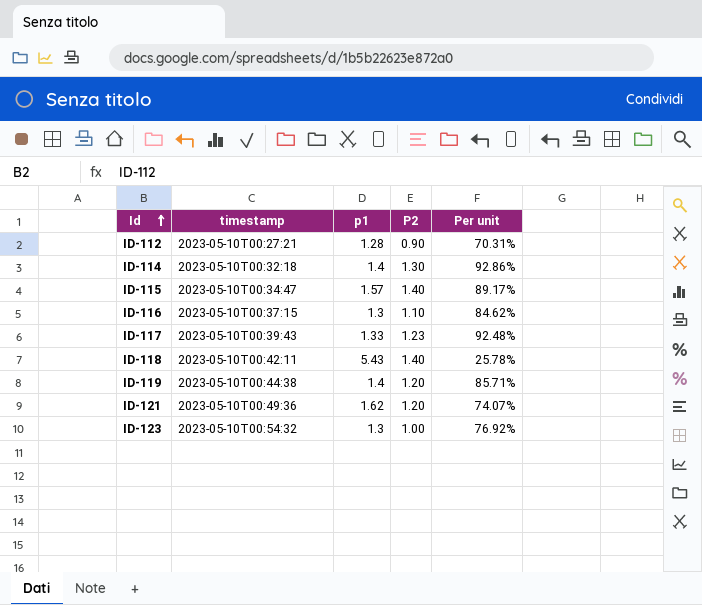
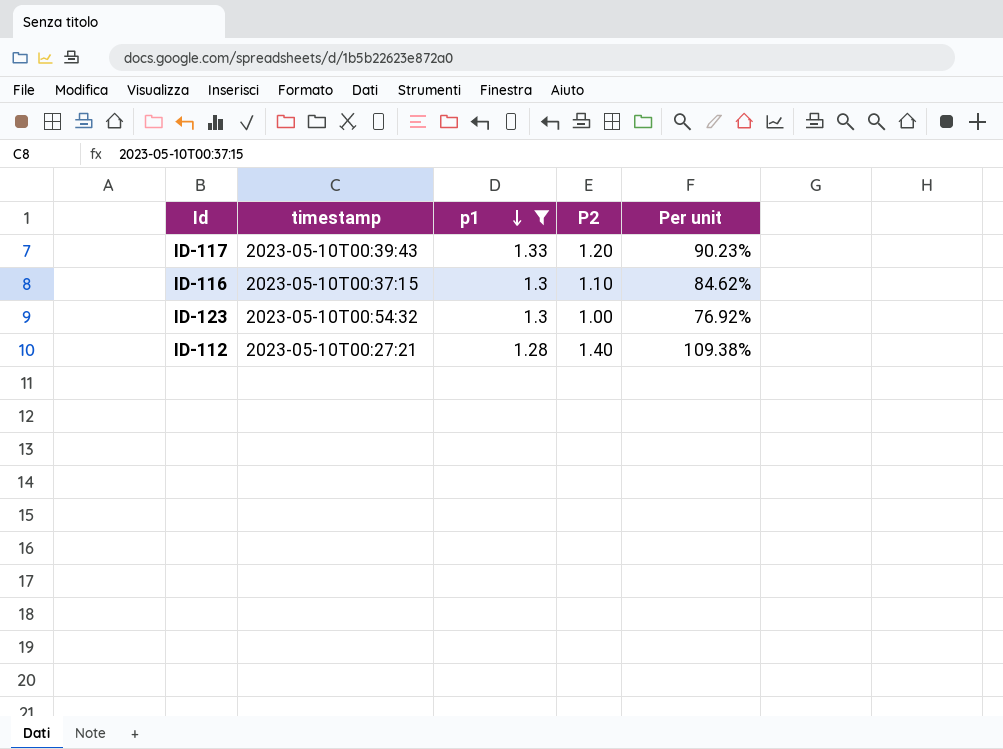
filter: none -> p1 <= 1.33
row order: Id ascending -> p1 descending
ID-117 | P2: 1.23 -> 1.20
ID-117 | Per unit: 92.48% -> 90.23%
ID-112 | P2: 0.90 -> 1.40
ID-112 | Per unit: 70.31% -> 109.38%

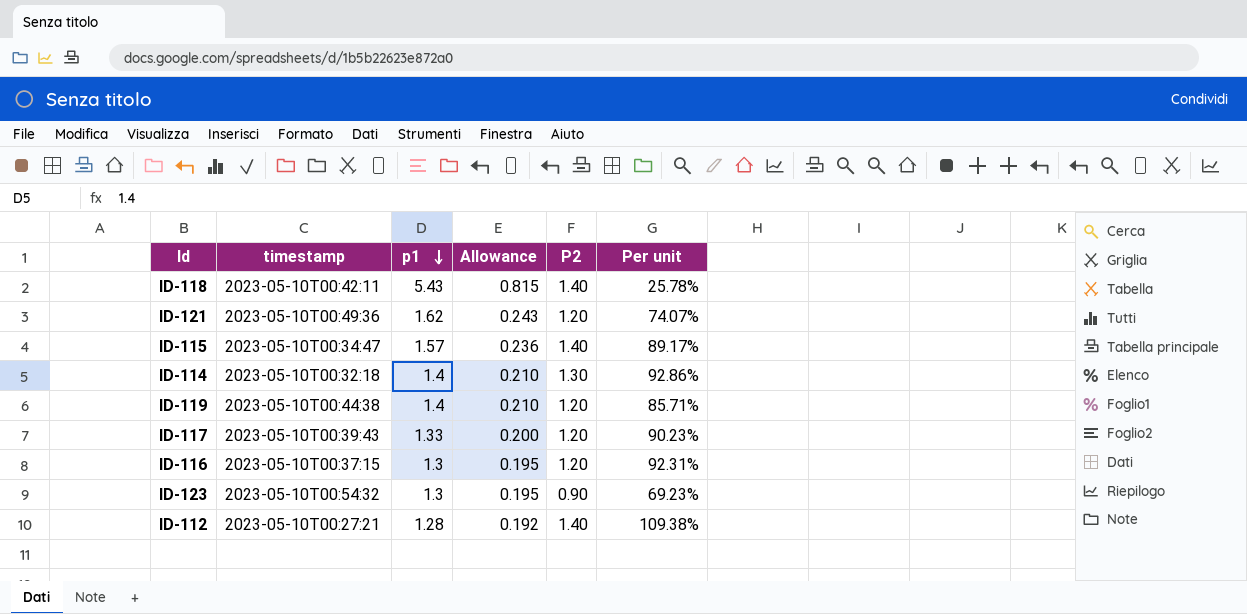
filter: p1 <= 1.33 -> none
column Allowance | formula: none -> [p1] * 0.15
ID-116 | P2: 1.10 -> 1.20
ID-116 | Per unit: 84.62% -> 92.31%
ID-123 | P2: 1.00 -> 0.90
ID-123 | Per unit: 76.92% -> 69.23%

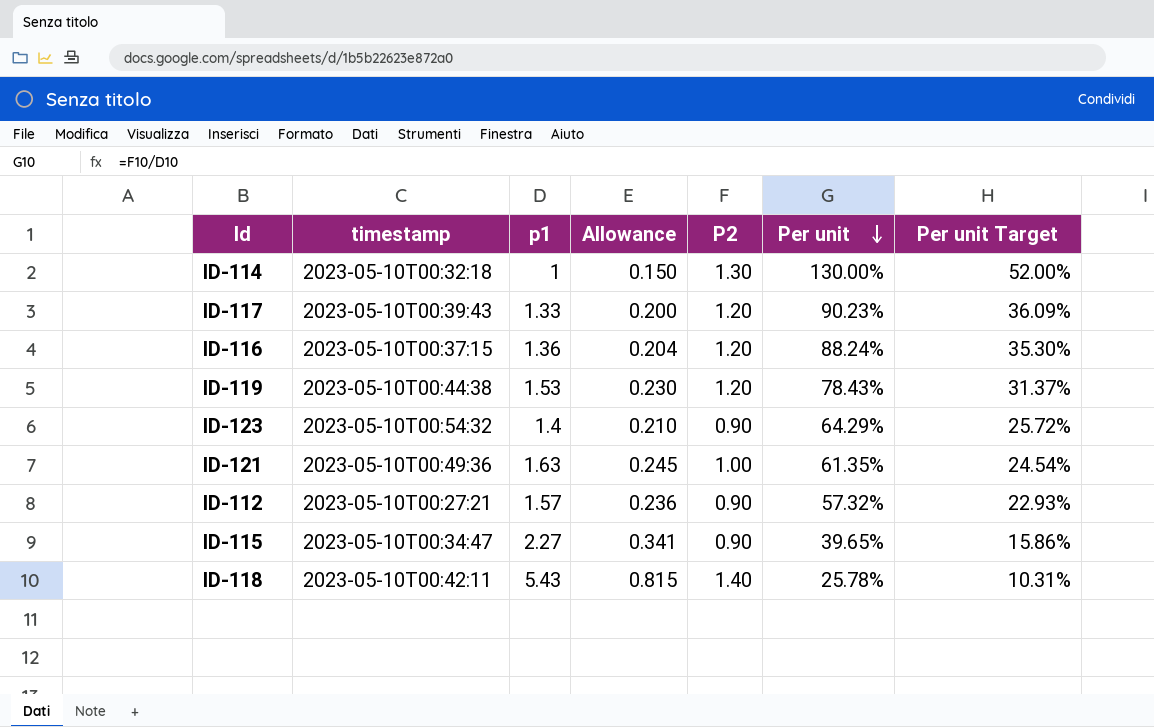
row order: p1 descending -> Per unit descending
column Per unit Target | formula: none -> [Per unit] * 0.4
ID-114 | p1: 1.4 -> 1
ID-114 | Allowance: 0.210 -> 0.150
ID-114 | Per unit: 92.86% -> 130.00%
ID-116 | p1: 1.3 -> 1.36
ID-116 | Allowance: 0.195 -> 0.204
ID-116 | Per unit: 92.31% -> 88.24%
ID-119 | p1: 1.4 -> 1.53
ID-119 | Allowance: 0.210 -> 0.230
ID-119 | Per unit: 85.71% -> 78.43%
ID-123 | p1: 1.3 -> 1.4
ID-123 | Allowance: 0.195 -> 0.210
ID-123 | Per unit: 69.23% -> 64.29%
ID-121 | p1: 1.62 -> 1.63
ID-121 | Allowance: 0.243 -> 0.245
ID-121 | P2: 1.20 -> 1.00
ID-121 | Per unit: 74.07% -> 61.35%
ID-112 | p1: 1.28 -> 1.57
ID-112 | Allowance: 0.192 -> 0.236
ID-112 | P2: 1.40 -> 0.90
ID-112 | Per unit: 109.38% -> 57.32%
ID-115 | p1: 1.57 -> 2.27
ID-115 | Allowance: 0.236 -> 0.341
ID-115 | P2: 1.40 -> 0.90
ID-115 | Per unit: 89.17% -> 39.65%

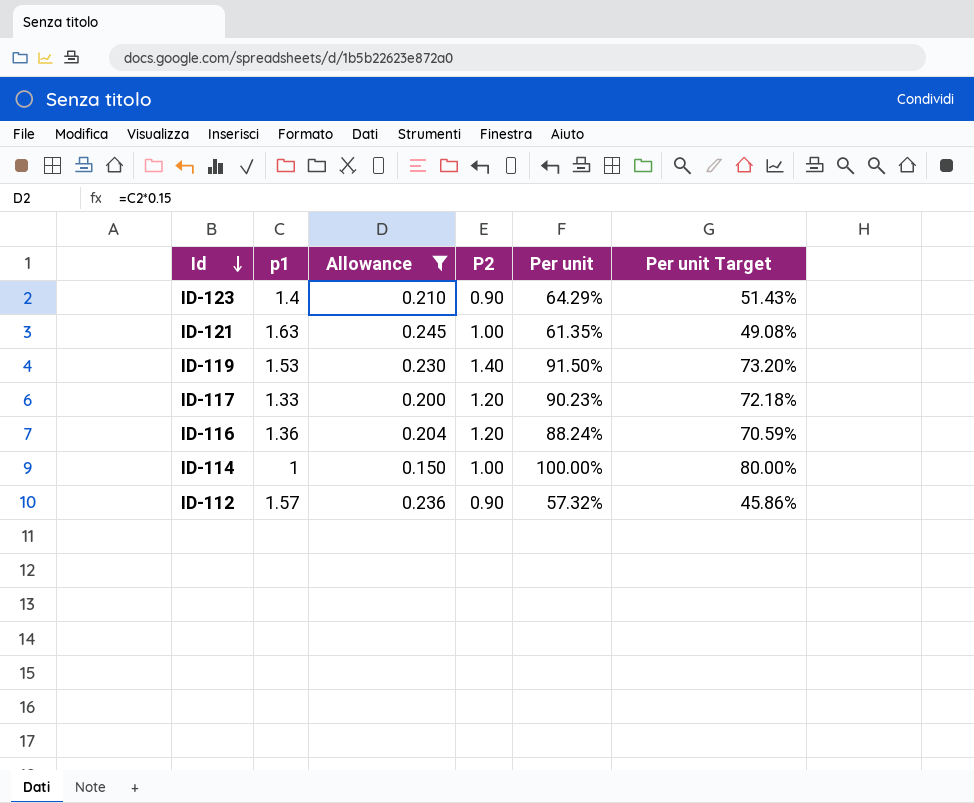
filter: none -> Allowance <= 0.245
row order: Per unit descending -> Id descending
column timestamp | position: 2 -> none
column Per unit Target | formula: [Per unit] * 0.4 -> [Per unit] * 0.8
ID-119 | P2: 1.20 -> 1.40
ID-119 | Per unit: 78.43% -> 91.50%
ID-114 | P2: 1.30 -> 1.00
ID-114 | Per unit: 130.00% -> 100.00%

